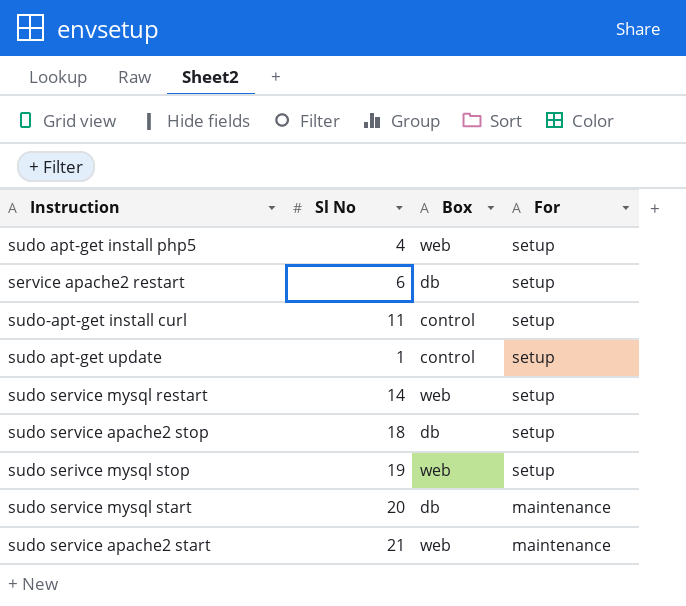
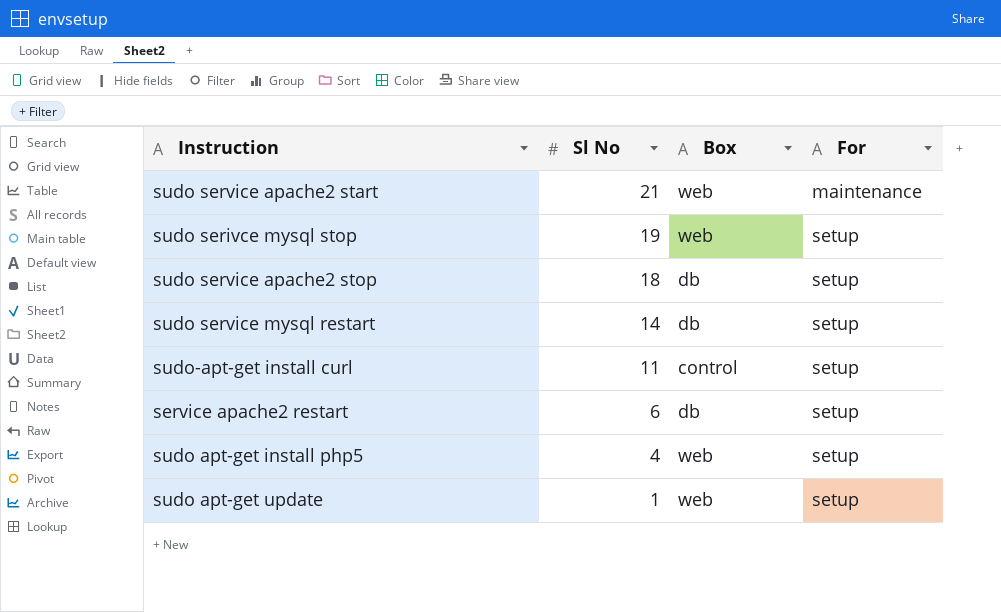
row order: For descending -> Sl No descending
row sudo service mysql start: 20 | db | maintenance -> none
sudo service mysql restart | Box: web -> db
sudo apt-get update | Box: control -> web

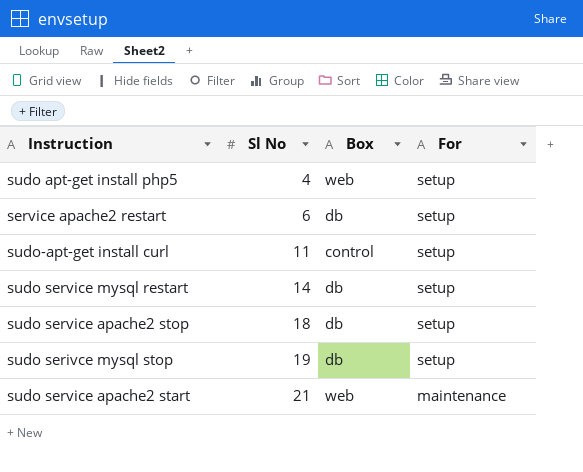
row order: Sl No descending -> Sl No ascending
row sudo apt-get update: 1 | web | setup -> none
sudo serivce mysql stop | Box: web -> db

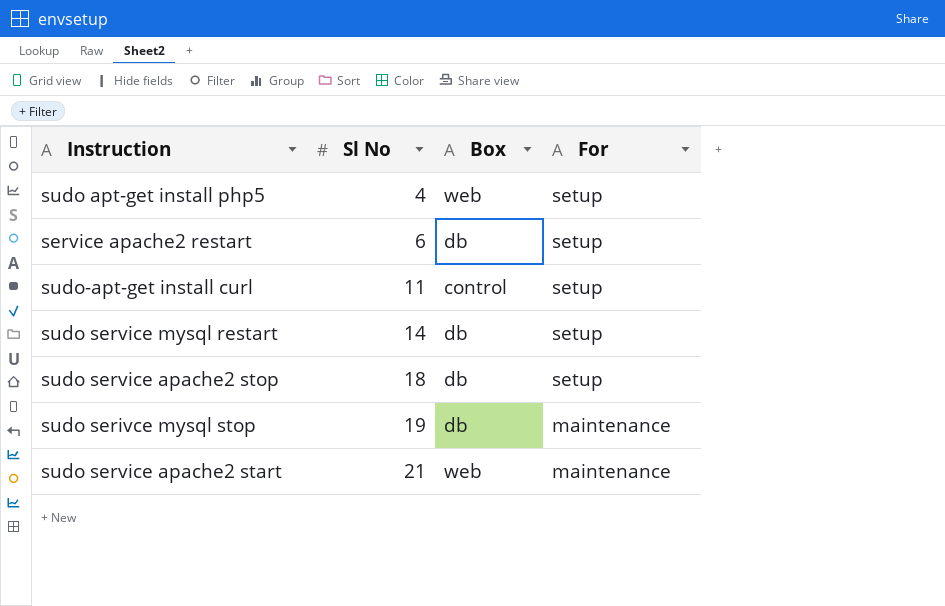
sudo serivce mysql stop | For: setup -> maintenance

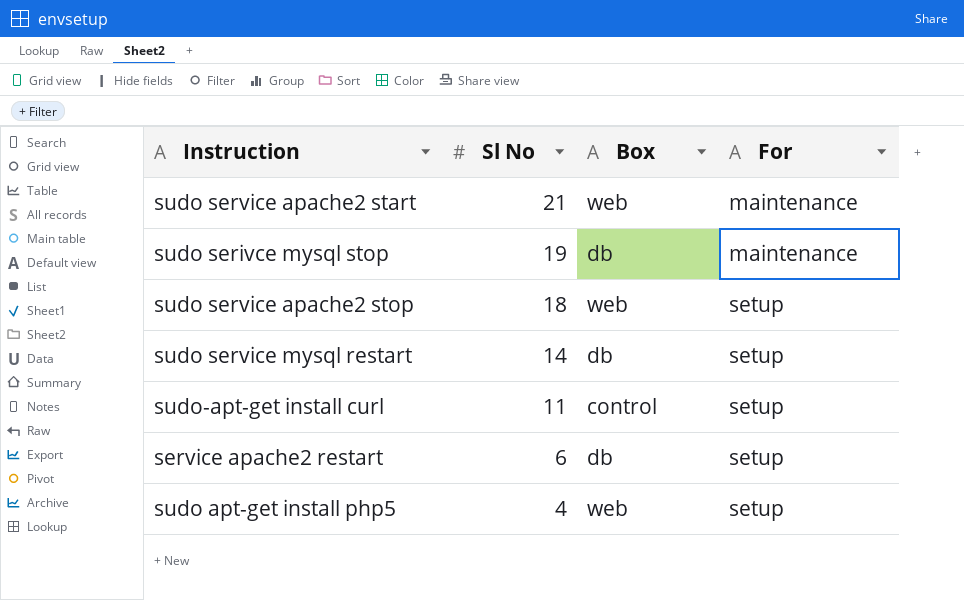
row order: Sl No ascending -> Sl No descending
sudo service apache2 stop | Box: db -> web

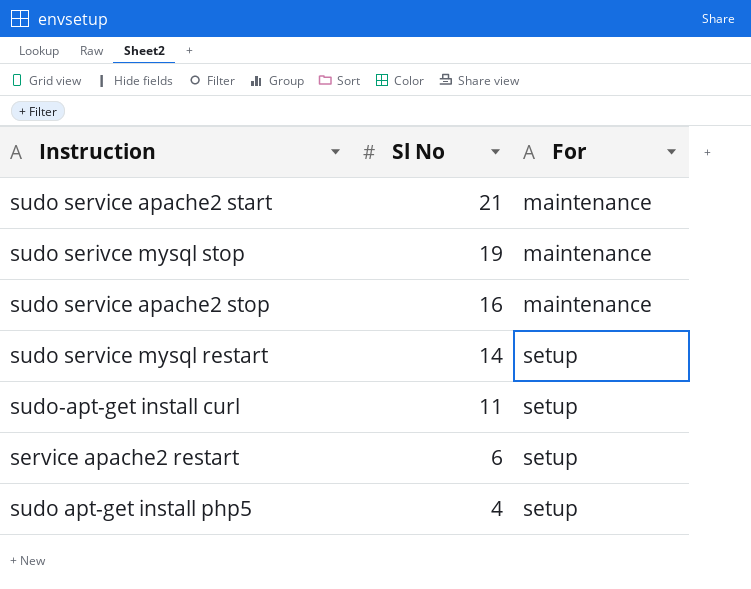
column Box | position: 3 -> none
sudo service apache2 stop | Sl No: 18 -> 16
sudo service apache2 stop | For: setup -> maintenance

